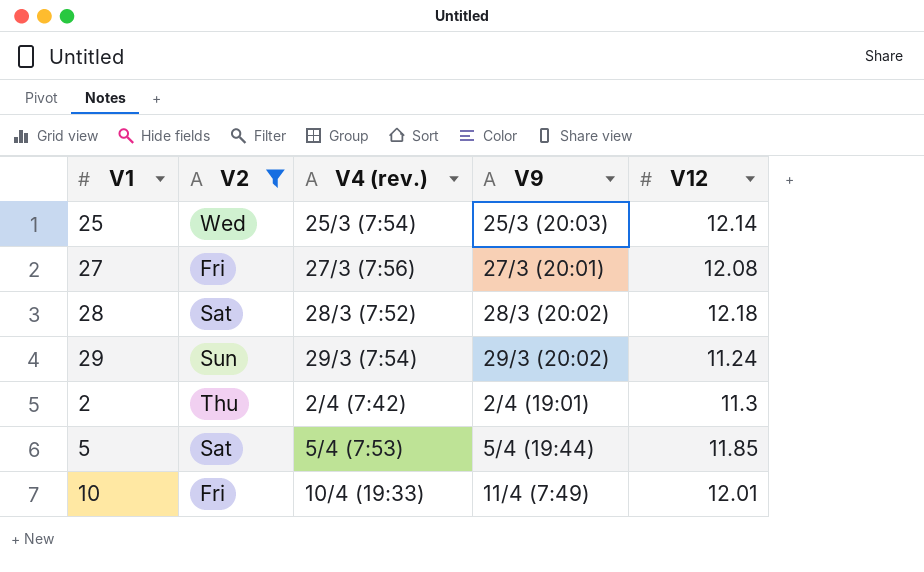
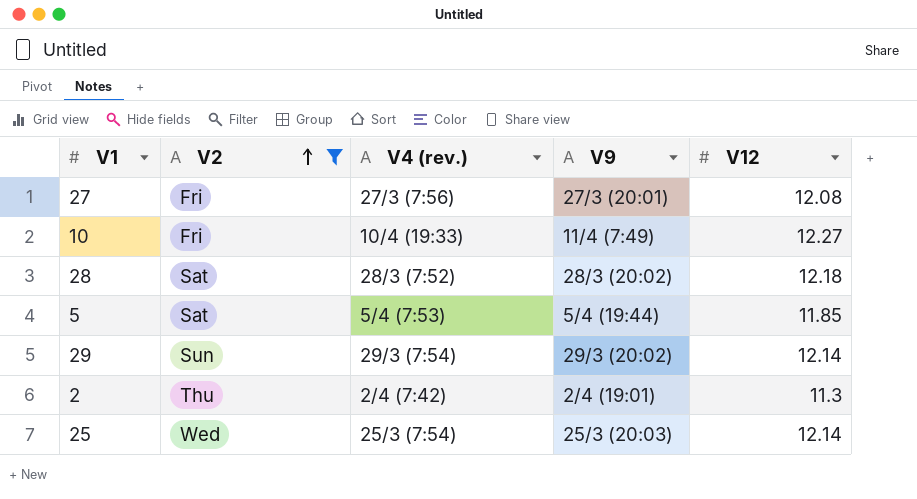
row order: none -> V2 ascending
10 | V12: 12.01 -> 12.27
29 | V12: 11.24 -> 12.14

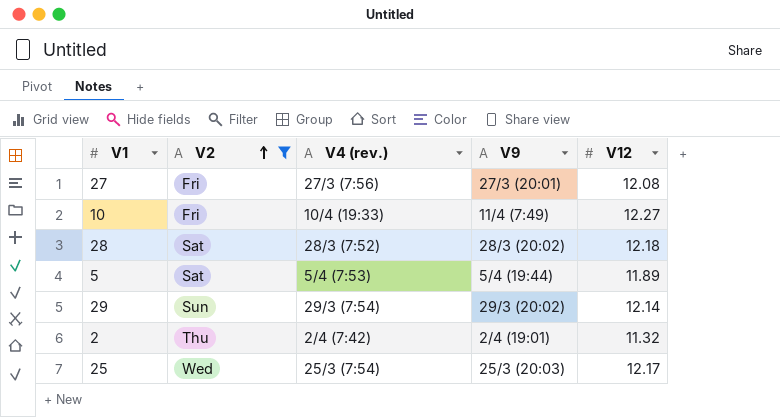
5 | V12: 11.85 -> 11.89
2 | V12: 11.3 -> 11.32
25 | V12: 12.14 -> 12.17

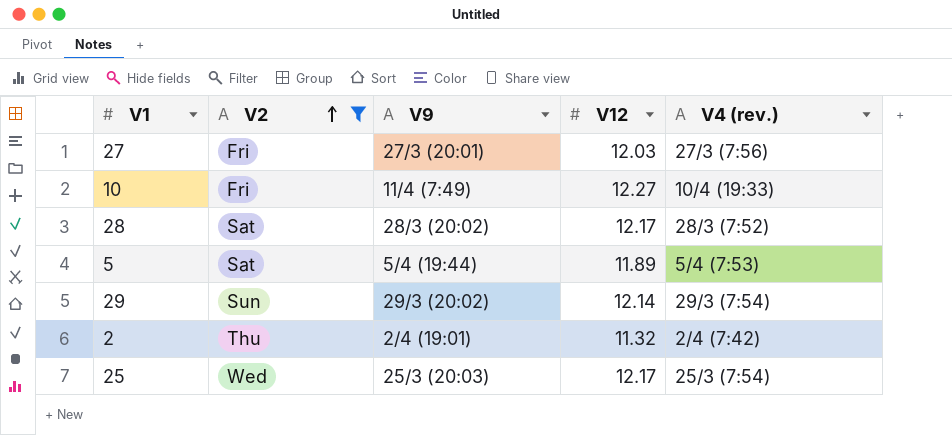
column V4 (rev.) | position: 3 -> 5
27 | V12: 12.08 -> 12.03
28 | V12: 12.18 -> 12.17

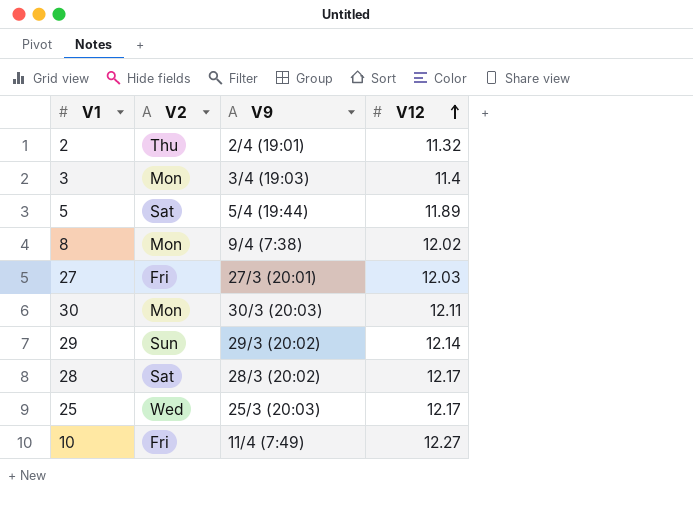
filter: V2 != Mon -> none
row order: V2 ascending -> V12 ascending
column V4 (rev.) | position: 5 -> none

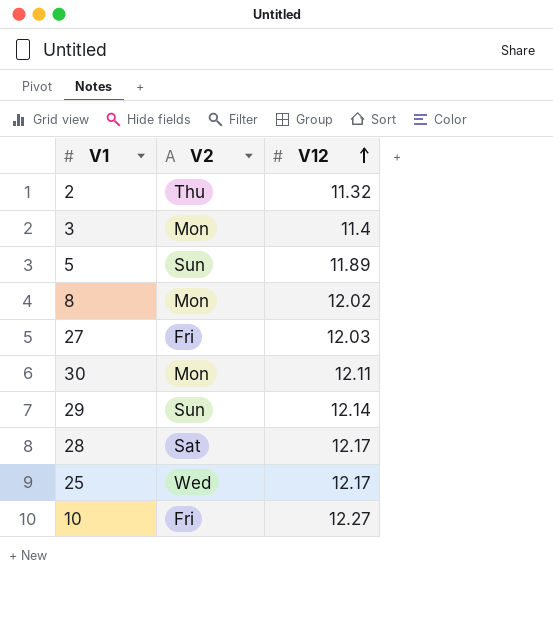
column V9 | position: 3 -> none
5 | V2: Sat -> Sun

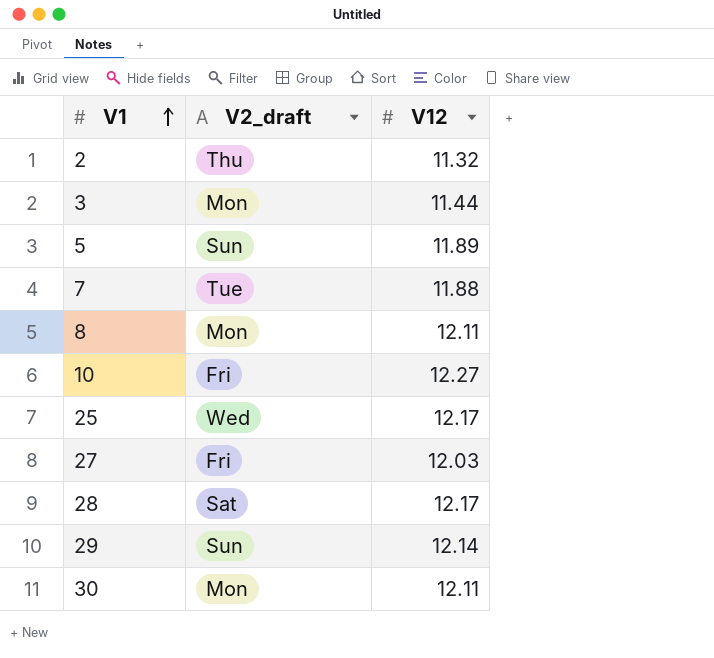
row order: V12 ascending -> V1 ascending
column name: V2 -> V2_draft
3 | V12: 11.4 -> 11.44
row 7: none -> Tue | 11.88
8 | V12: 12.02 -> 12.11

